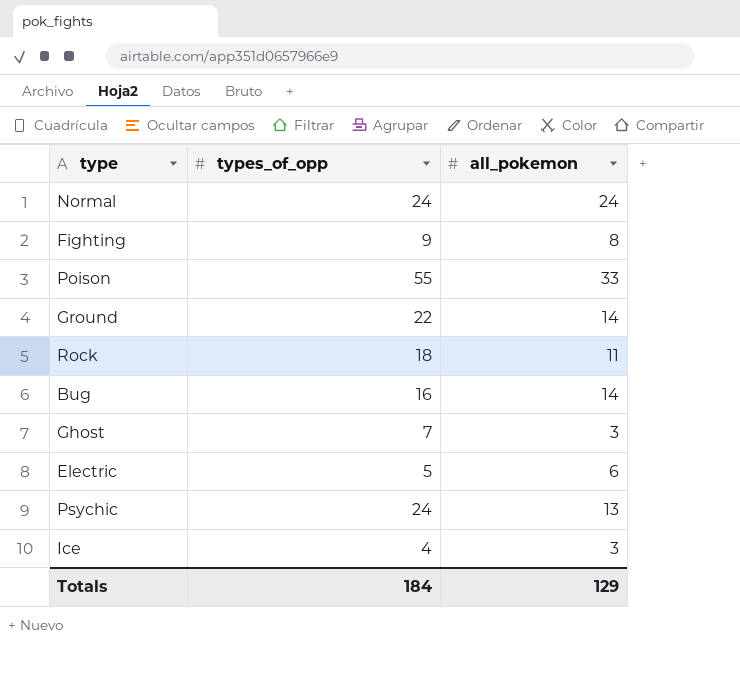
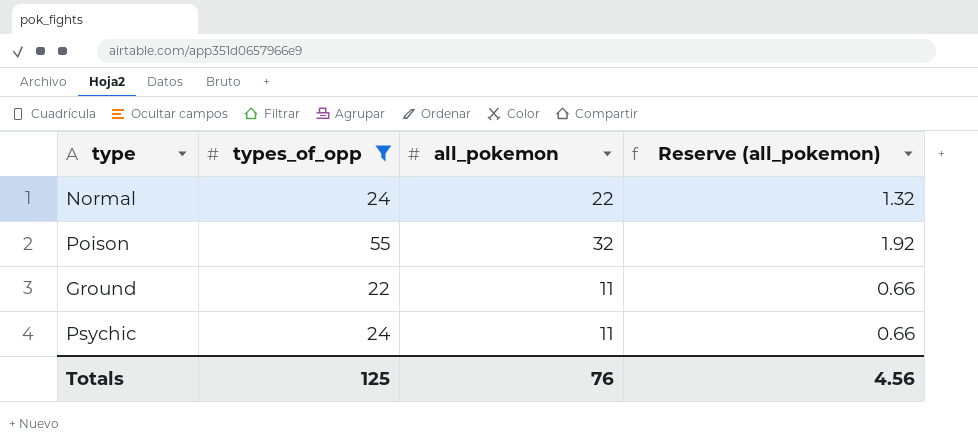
filter: none -> types_of_opp >= 22
column Reserve (all_pokemon) | formula: none -> [all_pokemon] * 0.06
Normal | all_pokemon: 24 -> 22
Poison | all_pokemon: 33 -> 32
Ground | all_pokemon: 14 -> 11
Psychic | all_pokemon: 13 -> 11
Totals | types_of_opp: 184 -> 125
Totals | all_pokemon: 129 -> 76

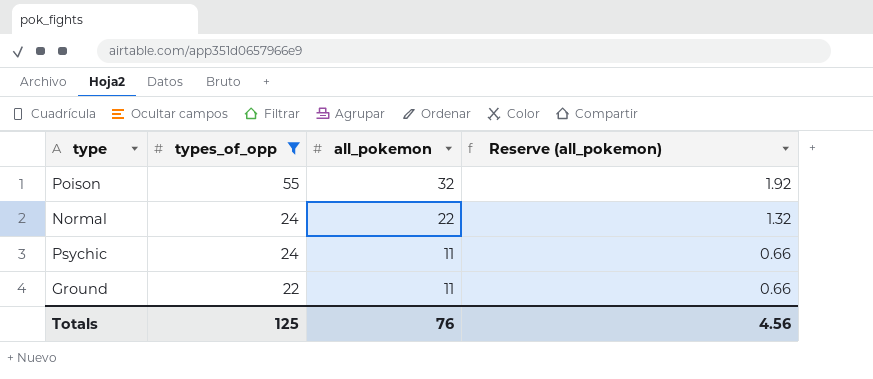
row order: none -> types_of_opp descending

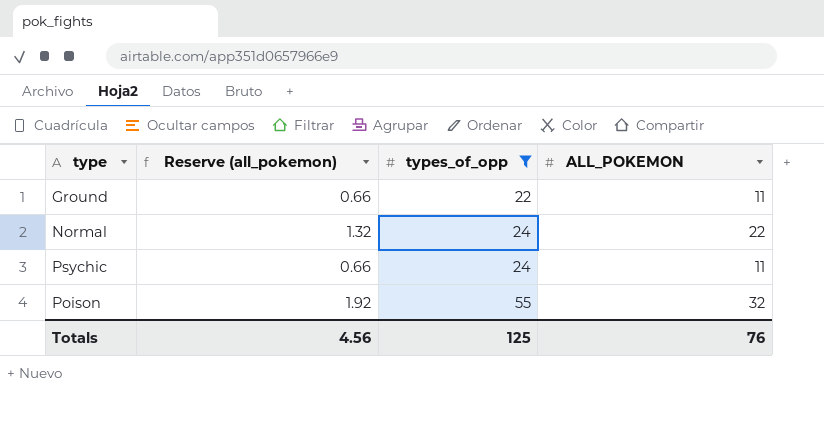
row order: types_of_opp descending -> types_of_opp ascending
column Reserve (all_pokemon) | position: 4 -> 2
column name: all_pokemon -> ALL_POKEMON

